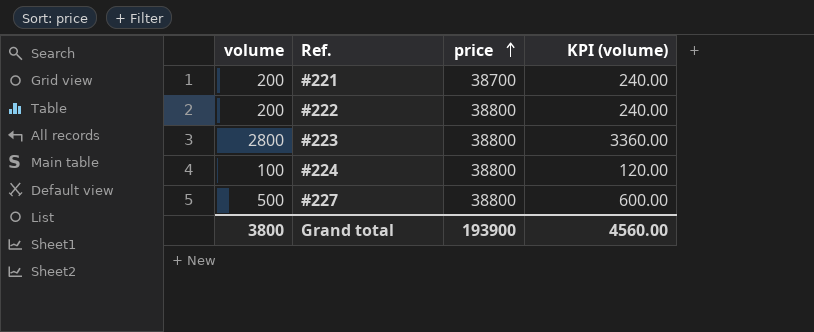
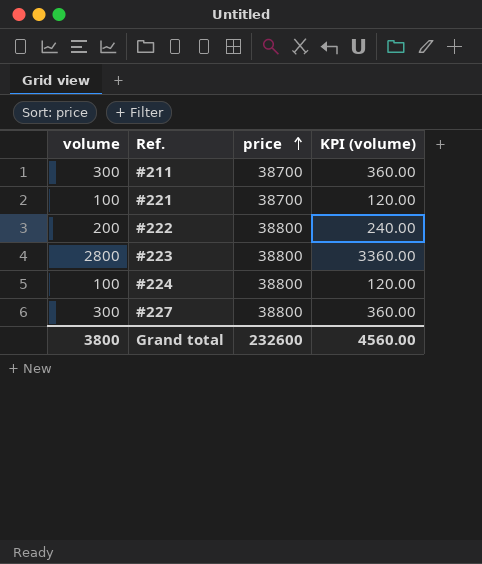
row #211: none -> 300 | 38700 | 360.00
#221 | volume: 200 -> 100
#221 | KPI (volume): 240.00 -> 120.00
#227 | volume: 500 -> 300
#227 | KPI (volume): 600.00 -> 360.00
Grand total | price: 193900 -> 232600

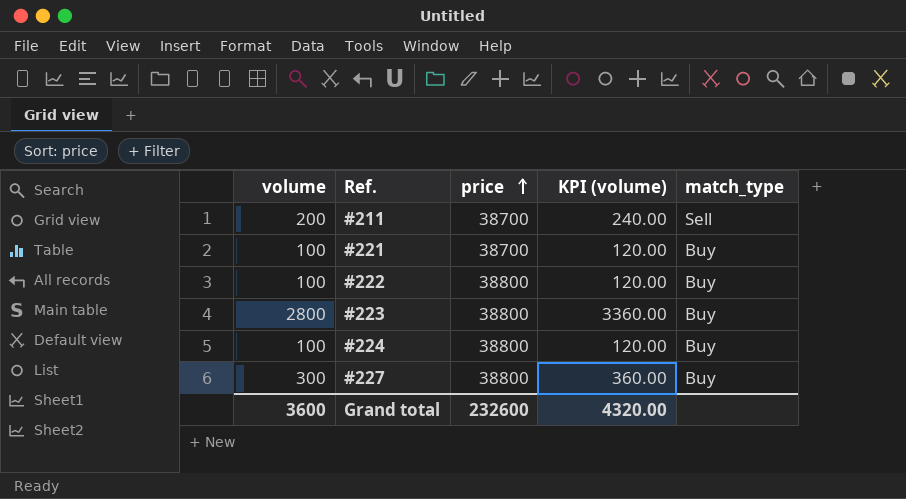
column match_type | position: none -> 5
#211 | volume: 300 -> 200
#211 | KPI (volume): 360.00 -> 240.00
#222 | volume: 200 -> 100
#222 | KPI (volume): 240.00 -> 120.00
Grand total | volume: 3800 -> 3600
Grand total | KPI (volume): 4560.00 -> 4320.00

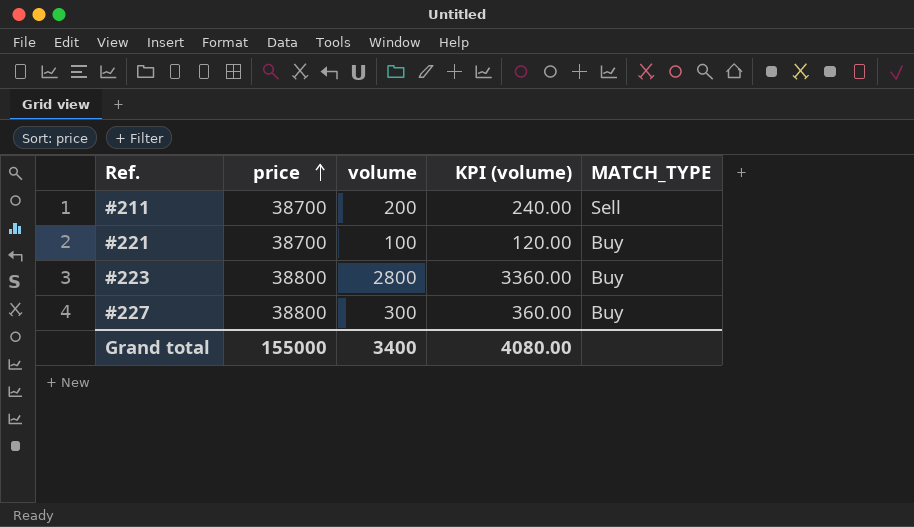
column volume | position: 1 -> 3
column name: match_type -> MATCH_TYPE
row #222: 100 | 38800 | 120.00 | Buy -> none
row #224: 100 | 38800 | 120.00 | Buy -> none
Grand total | price: 232600 -> 155000
Grand total | volume: 3600 -> 3400
Grand total | KPI (volume): 4320.00 -> 4080.00

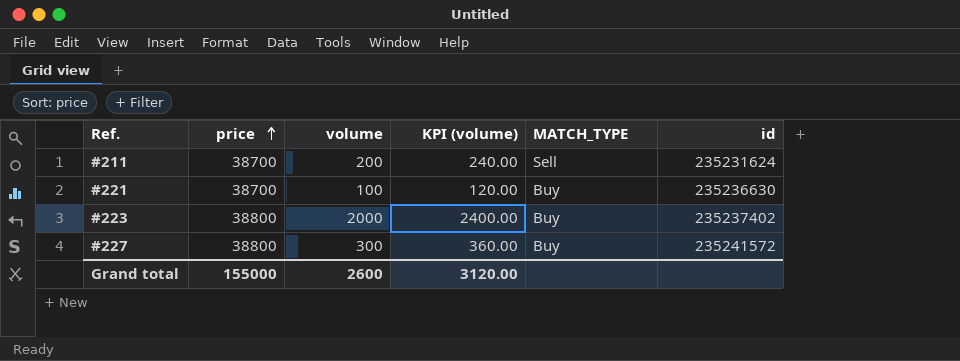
column id | position: none -> 6
#223 | volume: 2800 -> 2000
#223 | KPI (volume): 3360.00 -> 2400.00
Grand total | volume: 3400 -> 2600
Grand total | KPI (volume): 4080.00 -> 3120.00

